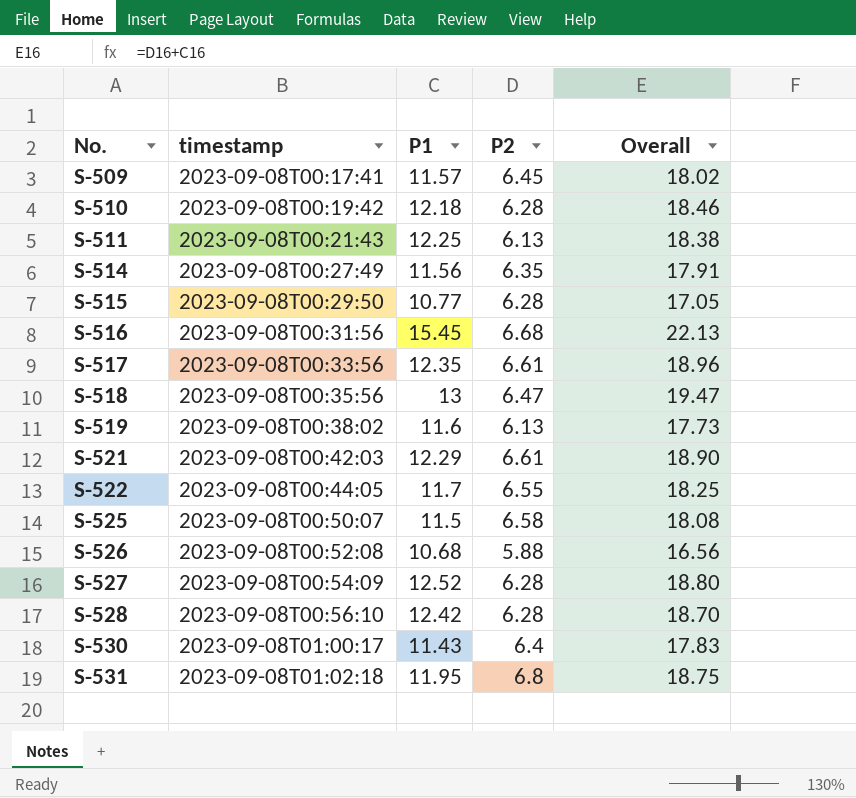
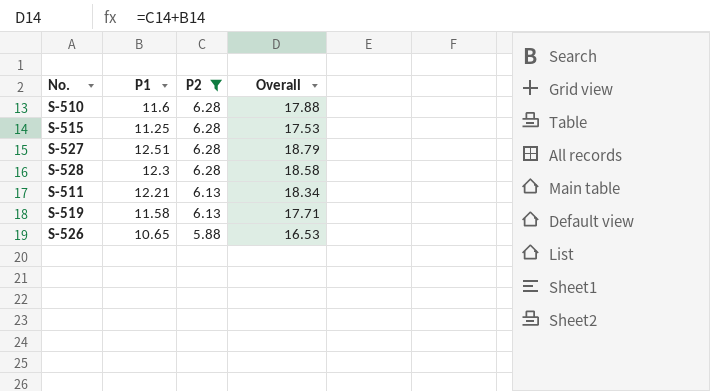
filter: none -> P2 <= 6.28
row order: No. ascending -> P2 descending
column timestamp | position: 2 -> none
S-510 | P1: 12.18 -> 11.6
S-510 | Overall: 18.46 -> 17.88
S-515 | P1: 10.77 -> 11.25
S-515 | Overall: 17.05 -> 17.53
S-527 | P1: 12.52 -> 12.51
S-527 | Overall: 18.80 -> 18.79
S-528 | P1: 12.42 -> 12.3
S-528 | Overall: 18.70 -> 18.58
S-511 | P1: 12.25 -> 12.21
S-511 | Overall: 18.38 -> 18.34
S-519 | P1: 11.6 -> 11.58
S-519 | Overall: 17.73 -> 17.71
S-526 | P1: 10.68 -> 10.65
S-526 | Overall: 16.56 -> 16.53

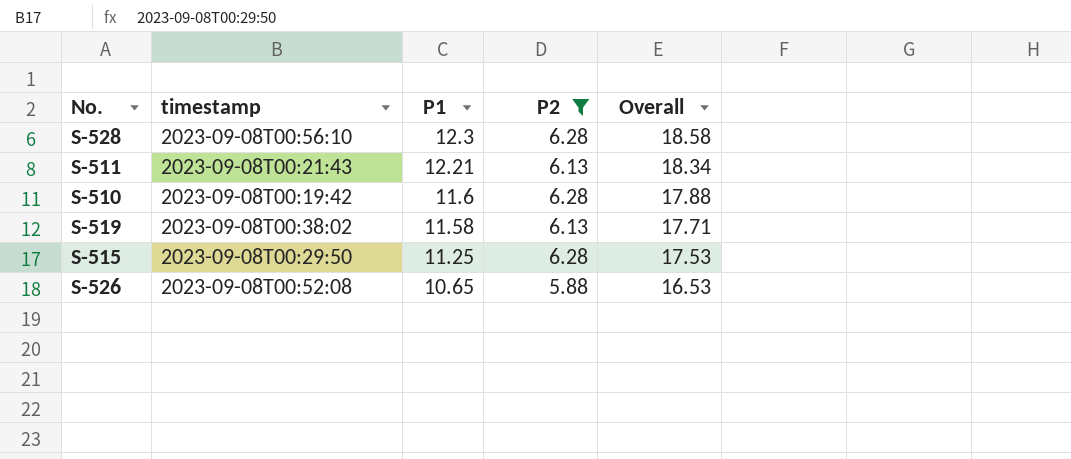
row order: P2 descending -> P1 descending
column timestamp | position: none -> 2
row S-527: 12.51 | 6.28 | 18.79 -> none

